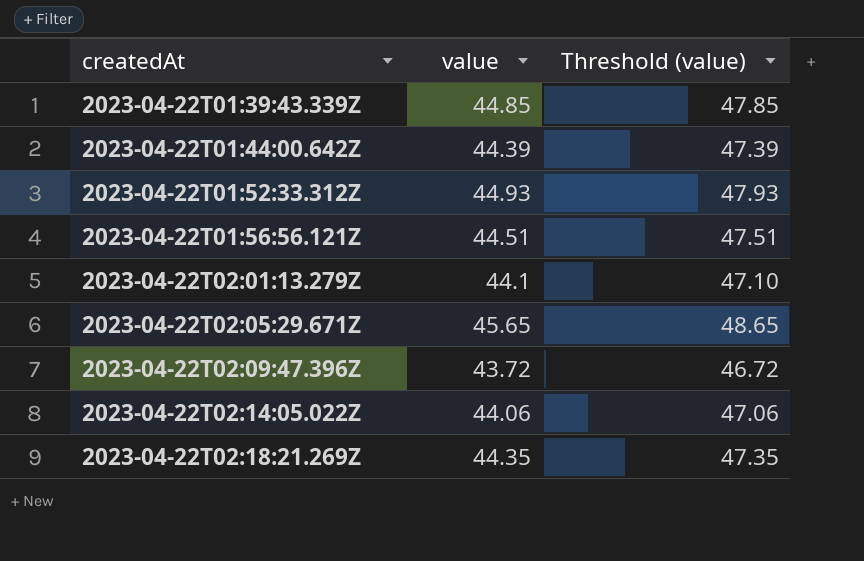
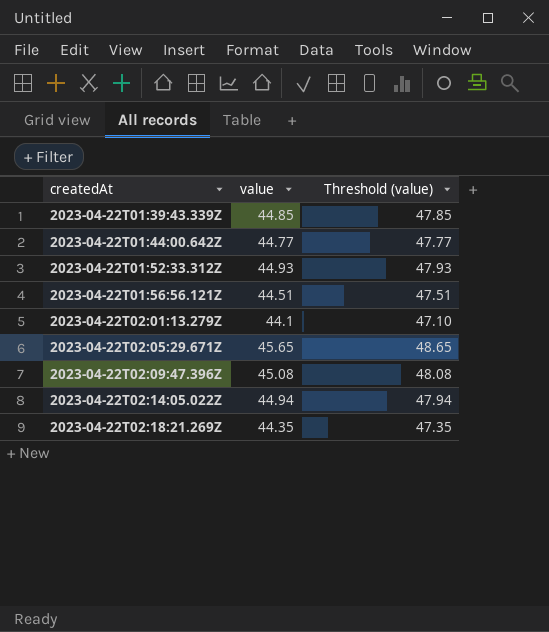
2023-04-22T01:44:00.642Z | value: 44.39 -> 44.77
2023-04-22T01:44:00.642Z | Threshold (value): 47.39 -> 47.77
2023-04-22T02:09:47.396Z | value: 43.72 -> 45.08
2023-04-22T02:09:47.396Z | Threshold (value): 46.72 -> 48.08
2023-04-22T02:14:05.022Z | value: 44.06 -> 44.94
2023-04-22T02:14:05.022Z | Threshold (value): 47.06 -> 47.94

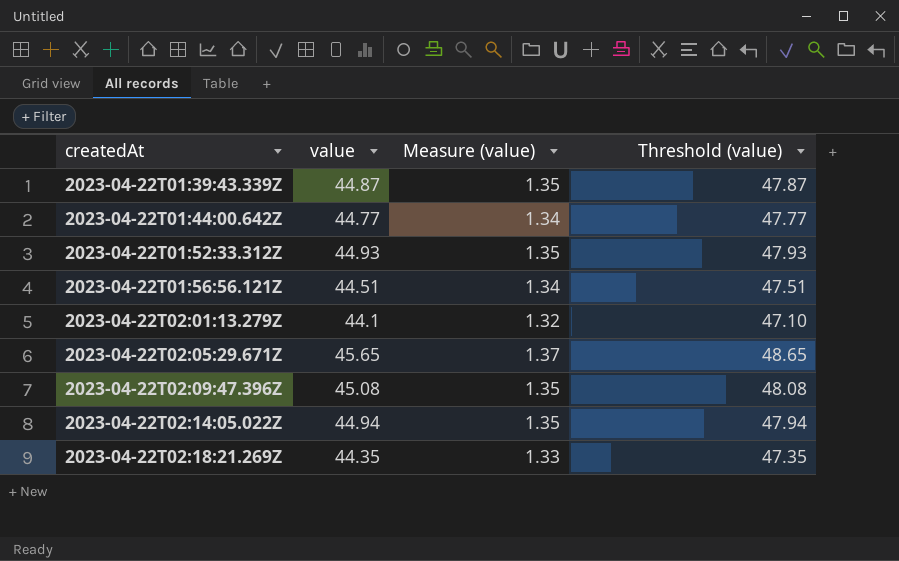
column Measure (value) | formula: none -> [value] * 0.03
2023-04-22T01:39:43.339Z | value: 44.85 -> 44.87
2023-04-22T01:39:43.339Z | Threshold (value): 47.85 -> 47.87

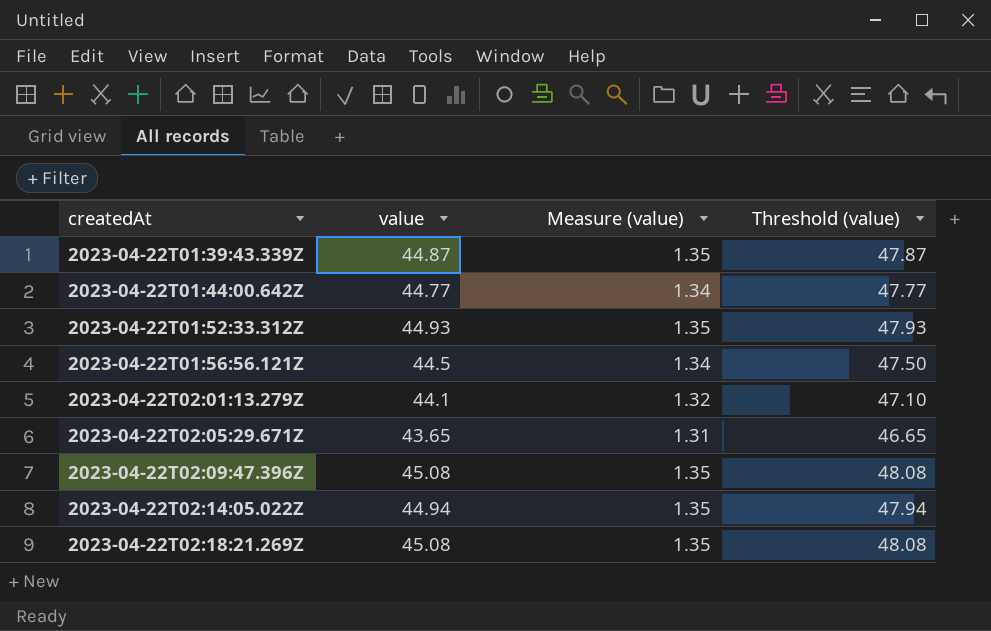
2023-04-22T01:56:56.121Z | value: 44.51 -> 44.5
2023-04-22T01:56:56.121Z | Threshold (value): 47.51 -> 47.50
2023-04-22T02:05:29.671Z | value: 45.65 -> 43.65
2023-04-22T02:05:29.671Z | Measure (value): 1.37 -> 1.31
2023-04-22T02:05:29.671Z | Threshold (value): 48.65 -> 46.65
2023-04-22T02:18:21.269Z | value: 44.35 -> 45.08
2023-04-22T02:18:21.269Z | Measure (value): 1.33 -> 1.35
2023-04-22T02:18:21.269Z | Threshold (value): 47.35 -> 48.08

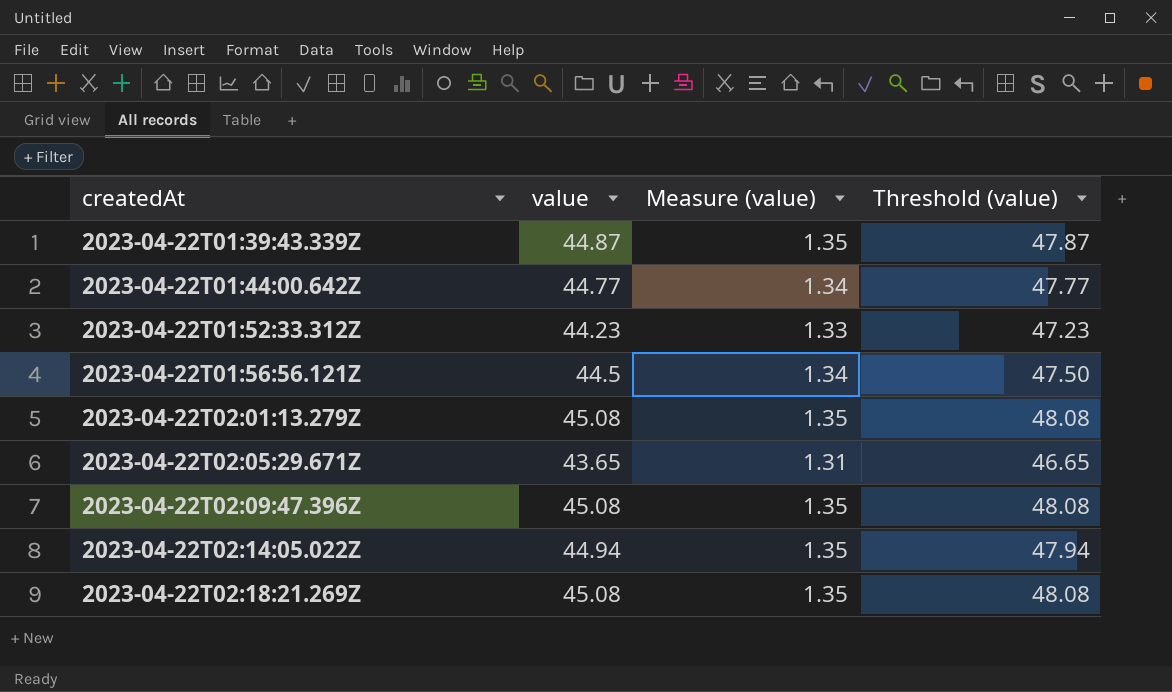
2023-04-22T01:52:33.312Z | value: 44.93 -> 44.23
2023-04-22T01:52:33.312Z | Measure (value): 1.35 -> 1.33
2023-04-22T01:52:33.312Z | Threshold (value): 47.93 -> 47.23
2023-04-22T02:01:13.279Z | value: 44.1 -> 45.08
2023-04-22T02:01:13.279Z | Measure (value): 1.32 -> 1.35
2023-04-22T02:01:13.279Z | Threshold (value): 47.10 -> 48.08

